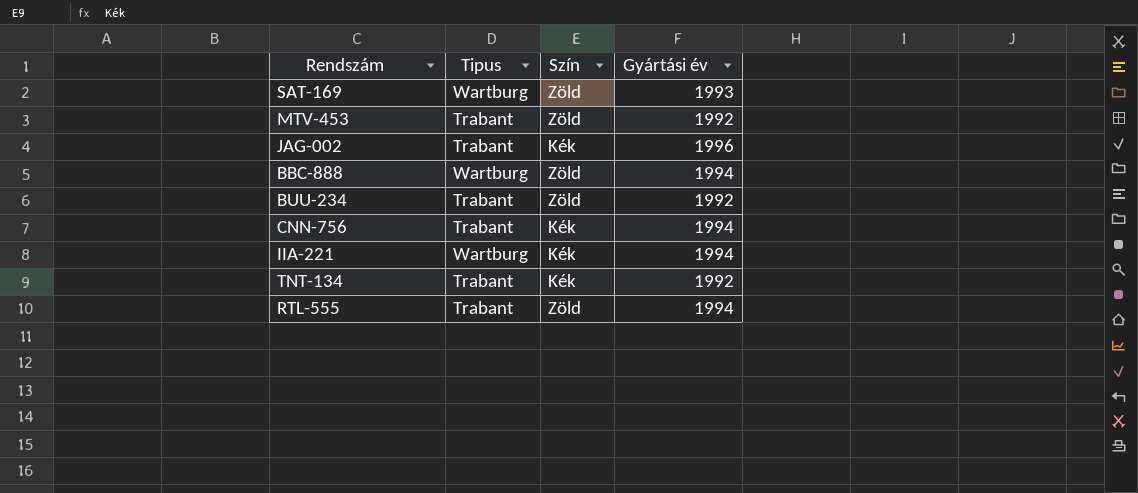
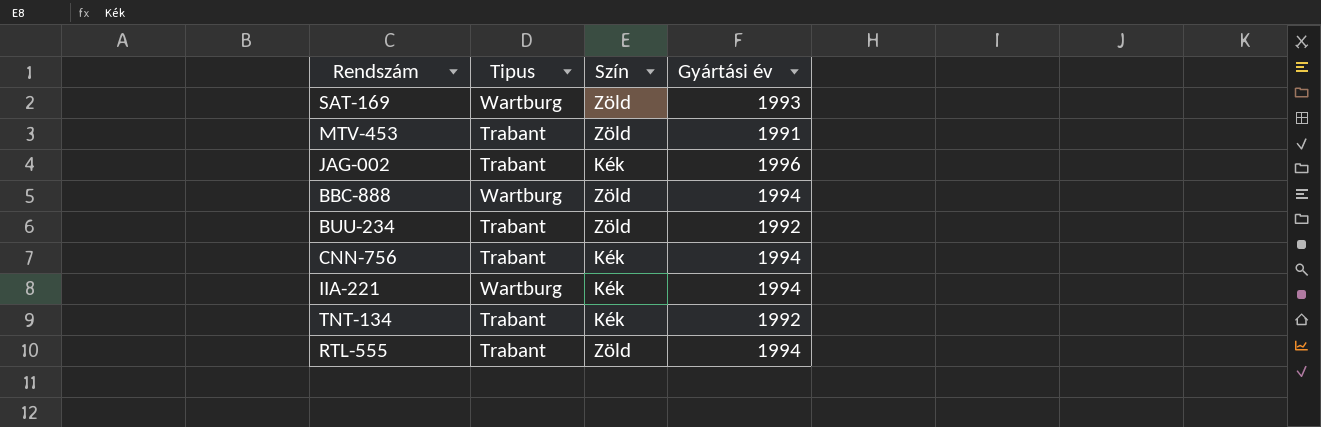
MTV-453 | Gyártási év: 1992 -> 1991

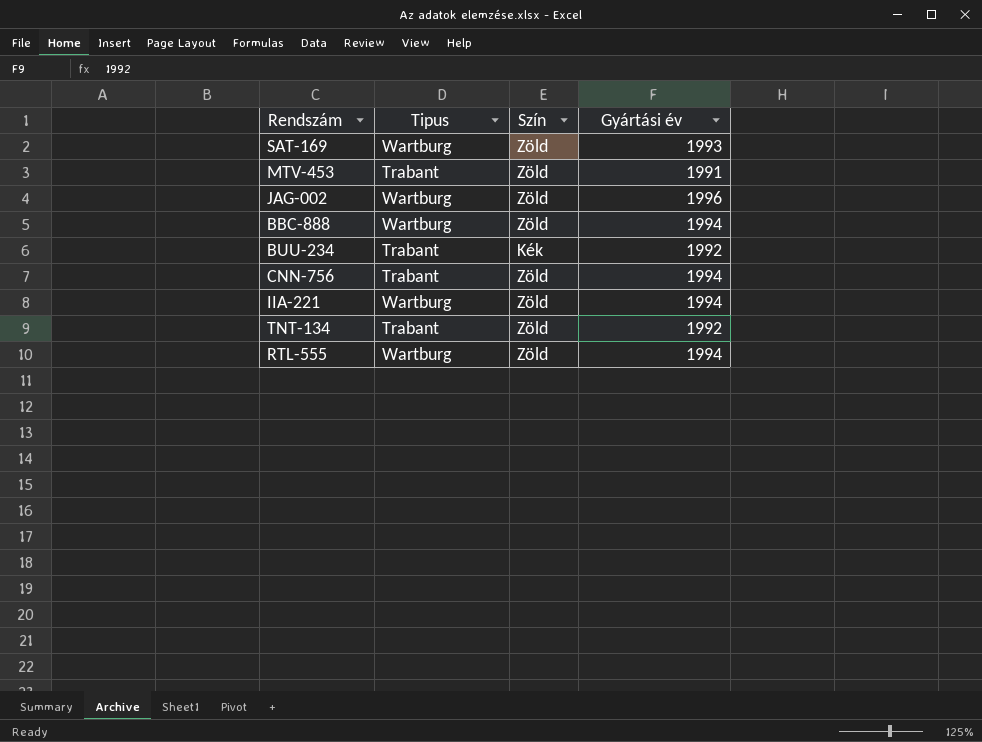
JAG-002 | Tipus: Trabant -> Wartburg
JAG-002 | Szín: Kék -> Zöld
BUU-234 | Szín: Zöld -> Kék
CNN-756 | Szín: Kék -> Zöld
IIA-221 | Szín: Kék -> Zöld
TNT-134 | Szín: Kék -> Zöld
RTL-555 | Tipus: Trabant -> Wartburg

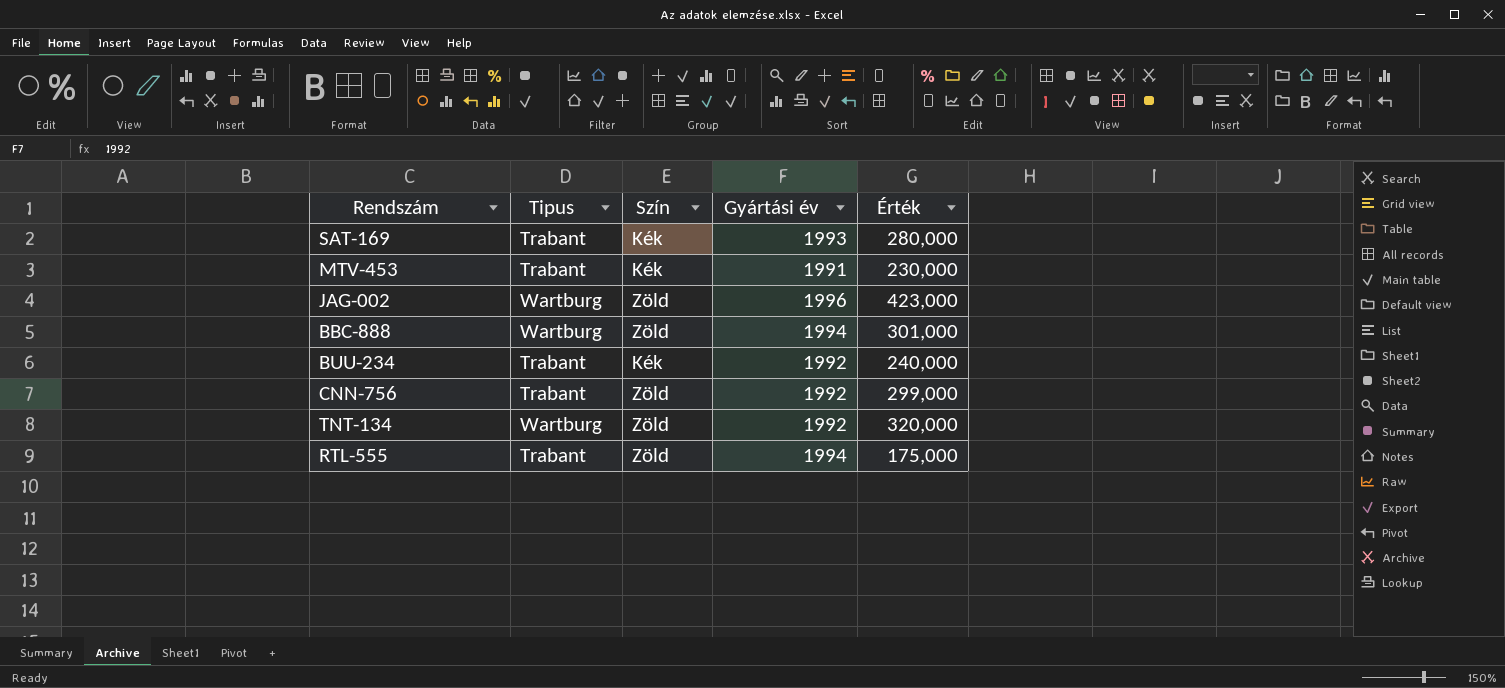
column Érték | position: none -> 5
row IIA-221: Wartburg | Zöld | 1994 -> none
SAT-169 | Tipus: Wartburg -> Trabant
SAT-169 | Szín: Zöld -> Kék
MTV-453 | Szín: Zöld -> Kék
CNN-756 | Gyártási év: 1994 -> 1992
TNT-134 | Tipus: Trabant -> Wartburg
RTL-555 | Tipus: Wartburg -> Trabant

